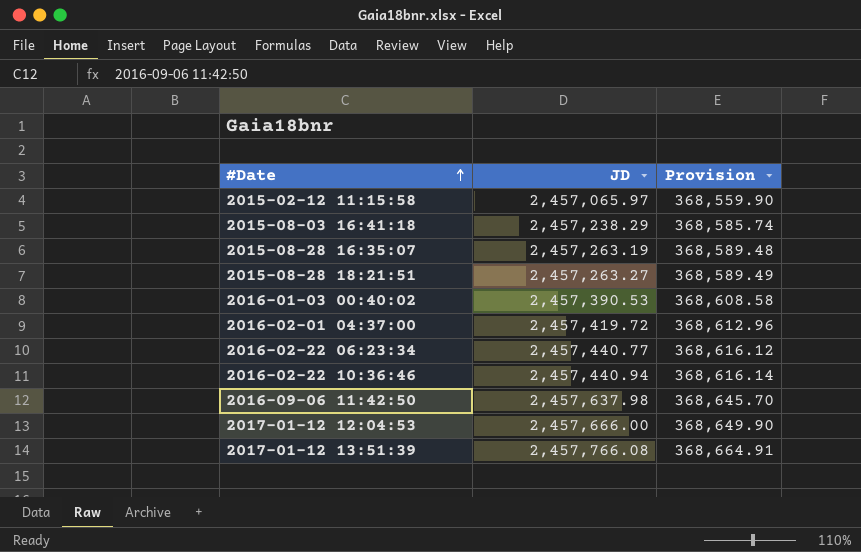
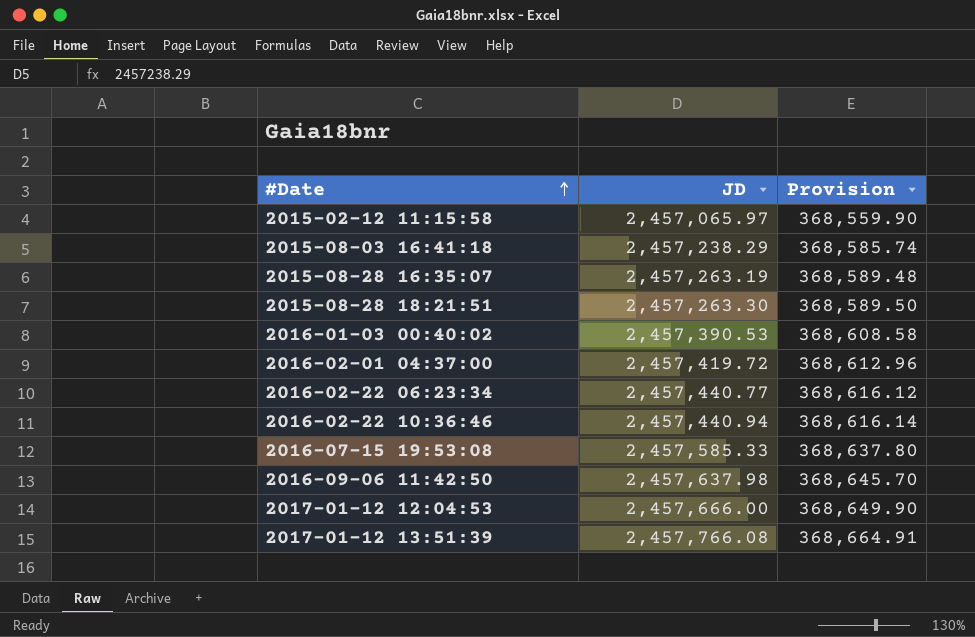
2015-08-28 18:21:51 | JD: 2,457,263.27 -> 2,457,263.30
2015-08-28 18:21:51 | Provision: 368,589.49 -> 368,589.50
row 2016-07-15 19:53:08: none -> 2,457,585.33 | 368,637.80

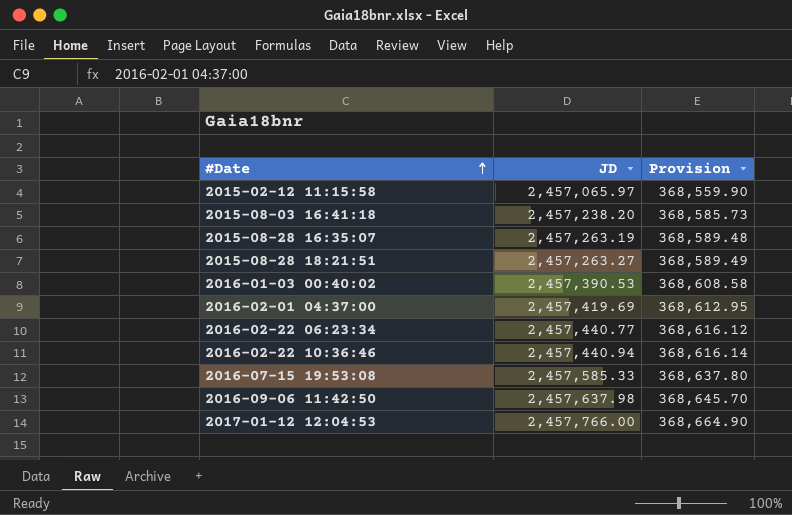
row 2017-01-12 13:51:39: 2,457,766.08 | 368,664.91 -> none
2015-08-03 16:41:18 | JD: 2,457,238.29 -> 2,457,238.20
2015-08-03 16:41:18 | Provision: 368,585.74 -> 368,585.73
2015-08-28 18:21:51 | JD: 2,457,263.30 -> 2,457,263.27
2015-08-28 18:21:51 | Provision: 368,589.50 -> 368,589.49
2016-02-01 04:37:00 | JD: 2,457,419.72 -> 2,457,419.69
2016-02-01 04:37:00 | Provision: 368,612.96 -> 368,612.95
2017-01-12 12:04:53 | JD: 2,457,666.00 -> 2,457,766.00
2017-01-12 12:04:53 | Provision: 368,649.90 -> 368,664.90

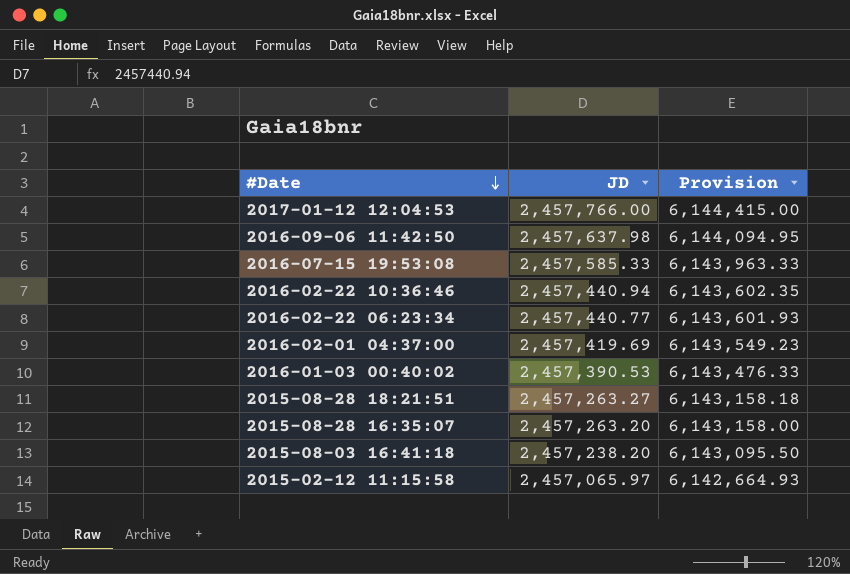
row order: #Date ascending -> #Date descending
column Provision | formula: [JD] * 0.15 -> [JD] * 2.5
2015-08-28 16:35:07 | JD: 2,457,263.19 -> 2,457,263.20

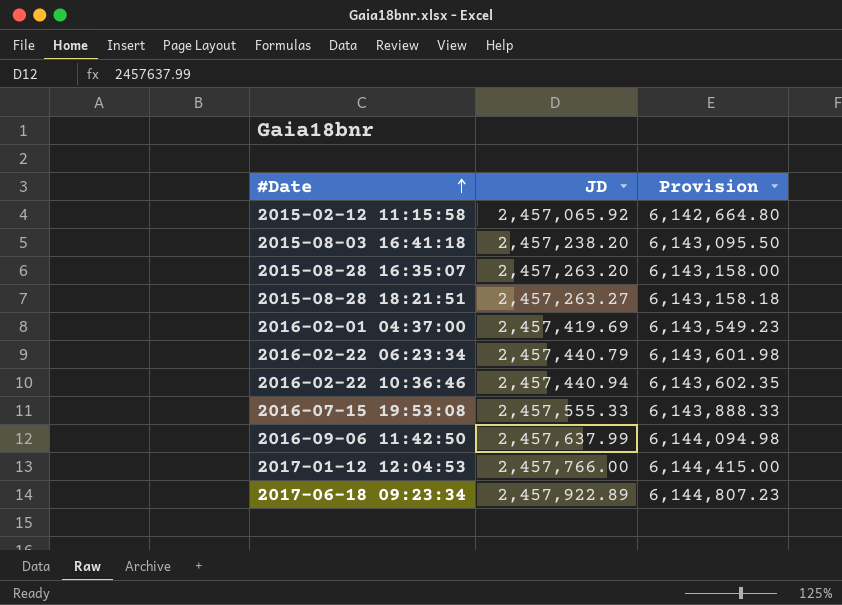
row order: #Date descending -> #Date ascending
row 2016-01-03 00:40:02: 2,457,390.53 | 6,143,476.33 -> none
2015-02-12 11:15:58 | JD: 2,457,065.97 -> 2,457,065.92
2015-02-12 11:15:58 | Provision: 6,142,664.93 -> 6,142,664.80
2016-02-22 06:23:34 | JD: 2,457,440.77 -> 2,457,440.79
2016-02-22 06:23:34 | Provision: 6,143,601.93 -> 6,143,601.98
2016-07-15 19:53:08 | JD: 2,457,585.33 -> 2,457,555.33
2016-07-15 19:53:08 | Provision: 6,143,963.33 -> 6,143,888.33
2016-09-06 11:42:50 | JD: 2,457,637.98 -> 2,457,637.99
2016-09-06 11:42:50 | Provision: 6,144,094.95 -> 6,144,094.98
row 2017-06-18 09:23:34: none -> 2,457,922.89 | 6,144,807.23

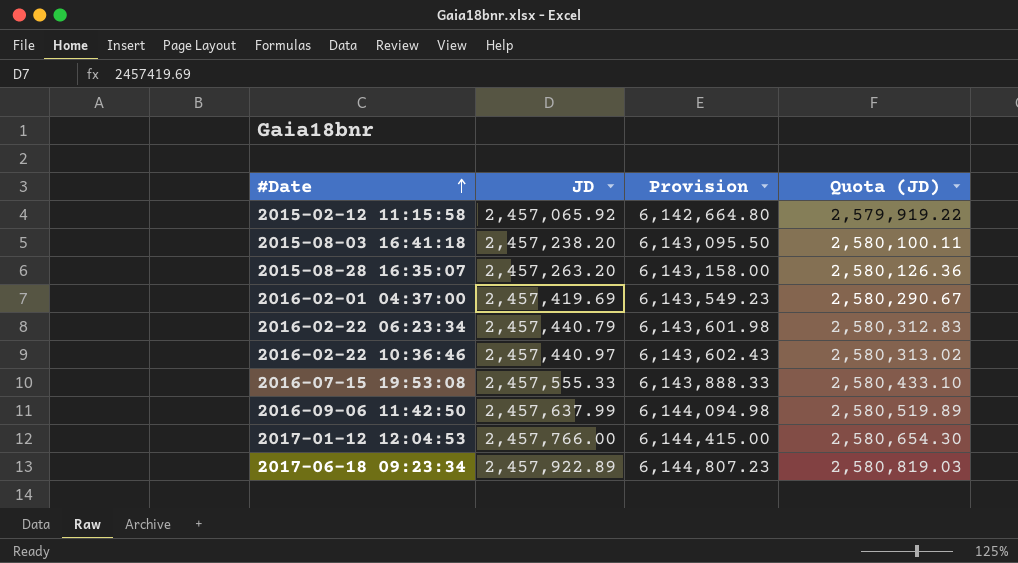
column Quota (JD) | formula: none -> [JD] * 1.05
row 2015-08-28 18:21:51: 2,457,263.27 | 6,143,158.18 -> none
2016-02-22 10:36:46 | JD: 2,457,440.94 -> 2,457,440.97
2016-02-22 10:36:46 | Provision: 6,143,602.35 -> 6,143,602.43

